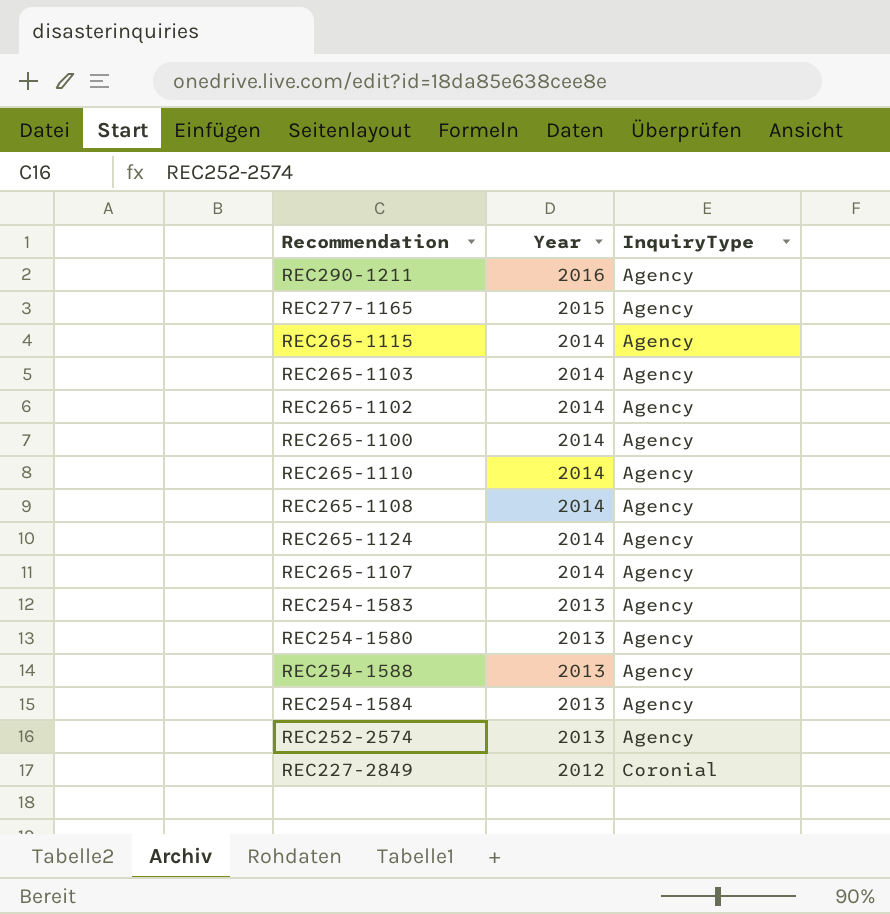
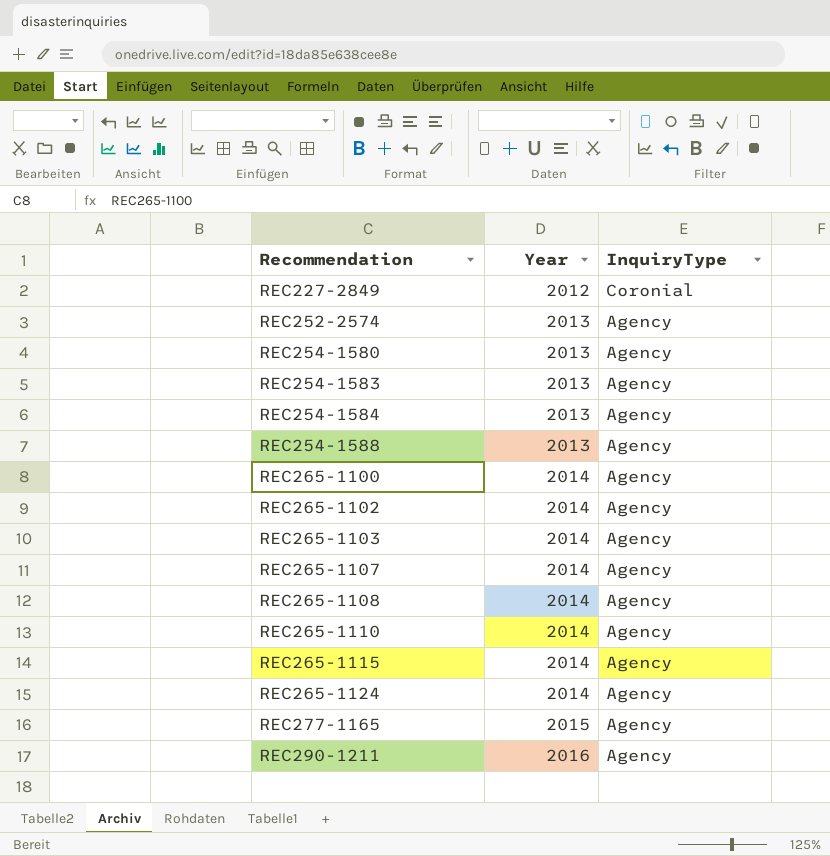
row order: Year descending -> Recommendation ascending

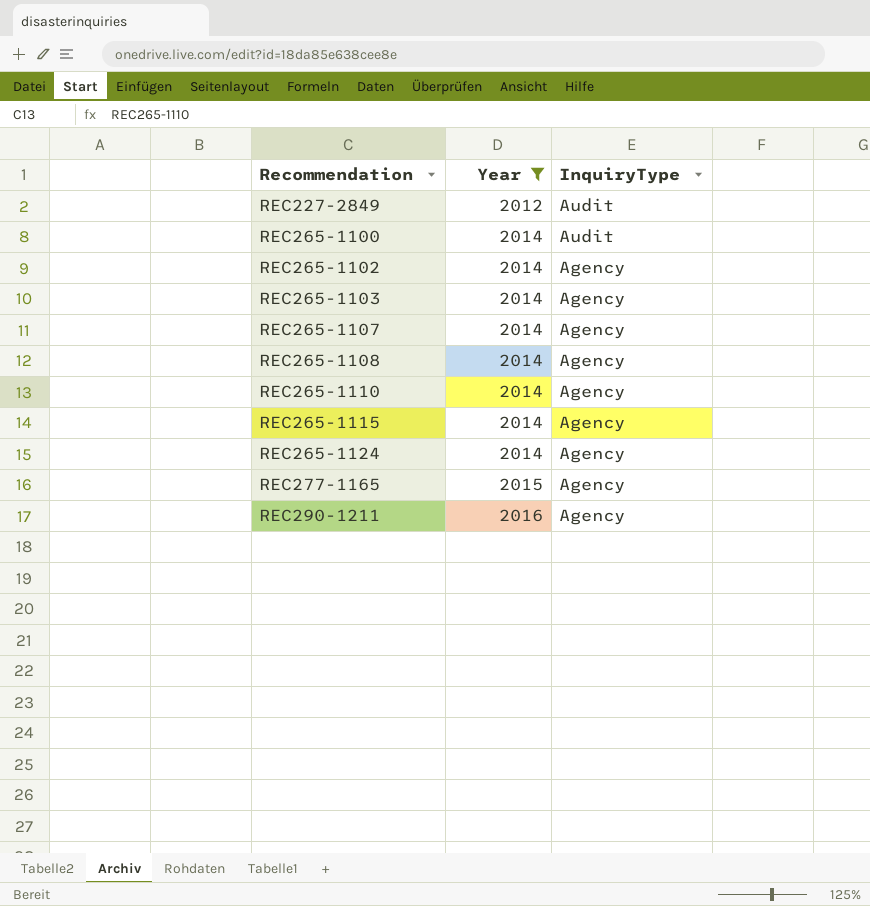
filter: none -> Year != 2013
REC227-2849 | InquiryType: Coronial -> Audit
REC265-1100 | InquiryType: Agency -> Audit

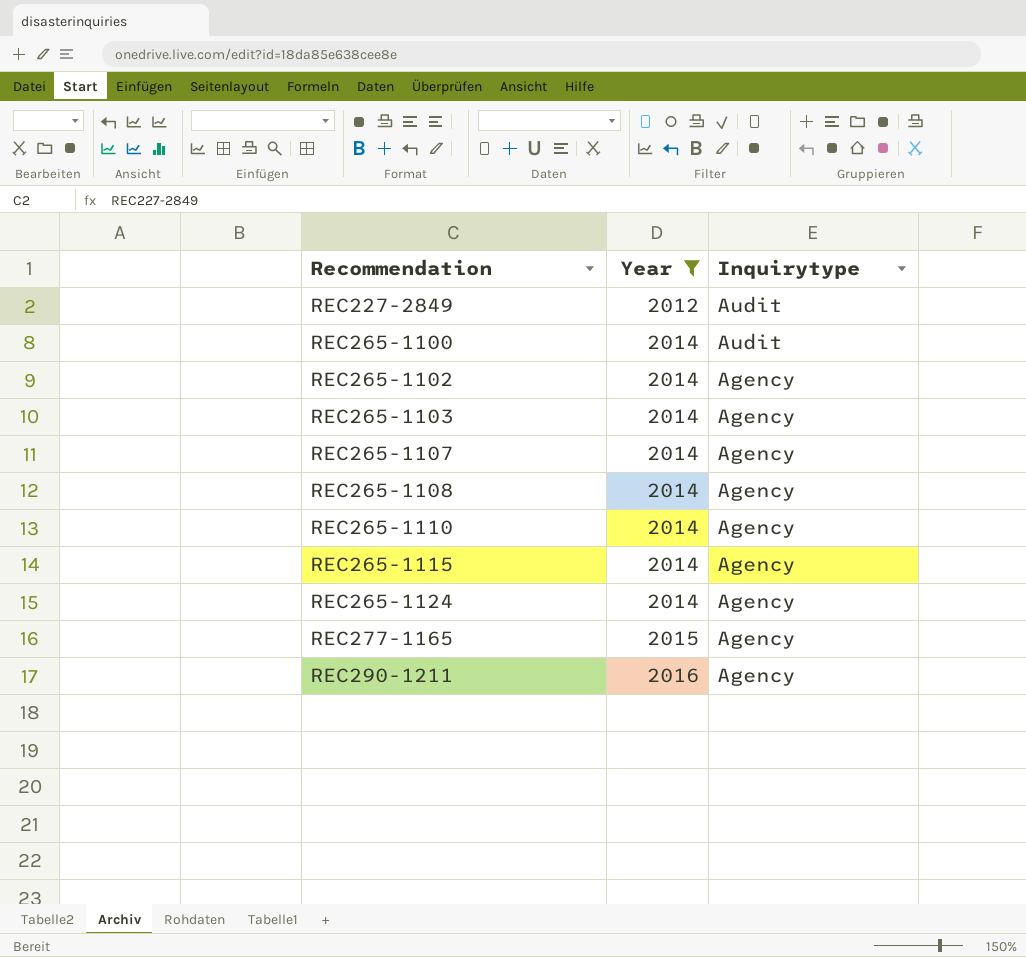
column name: InquiryType -> Inquirytype

